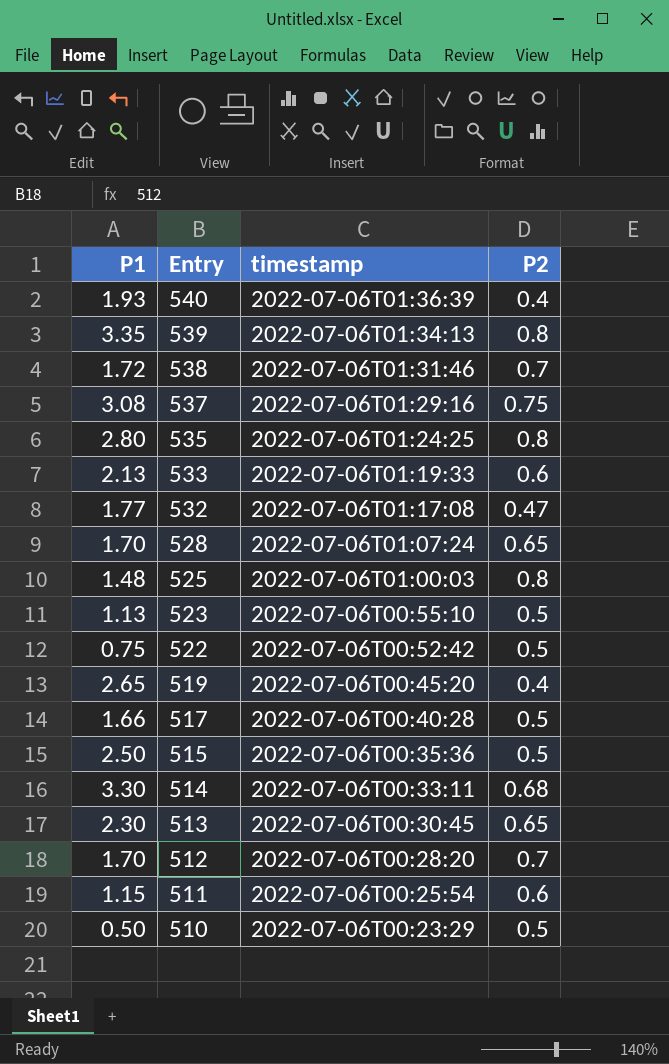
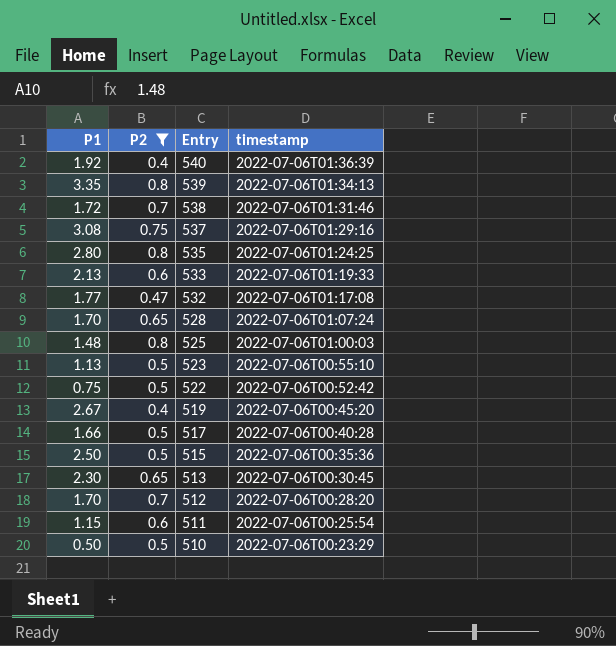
filter: none -> P2 != 0.68
column P2 | position: 4 -> 2
540 | P1: 1.93 -> 1.92
519 | P1: 2.65 -> 2.67

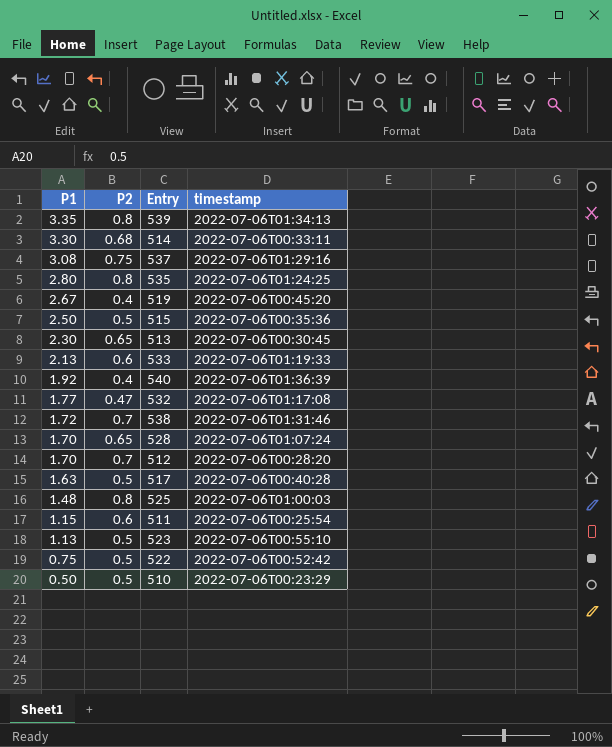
filter: P2 != 0.68 -> none
row order: Entry descending -> P1 descending
517 | P1: 1.66 -> 1.63

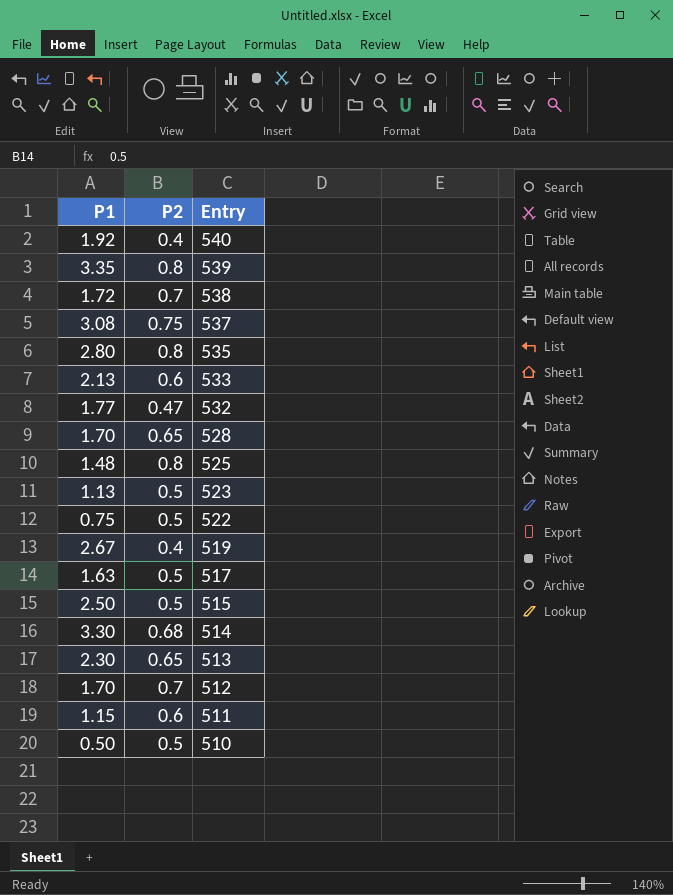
row order: P1 descending -> Entry descending
column timestamp | position: 4 -> none

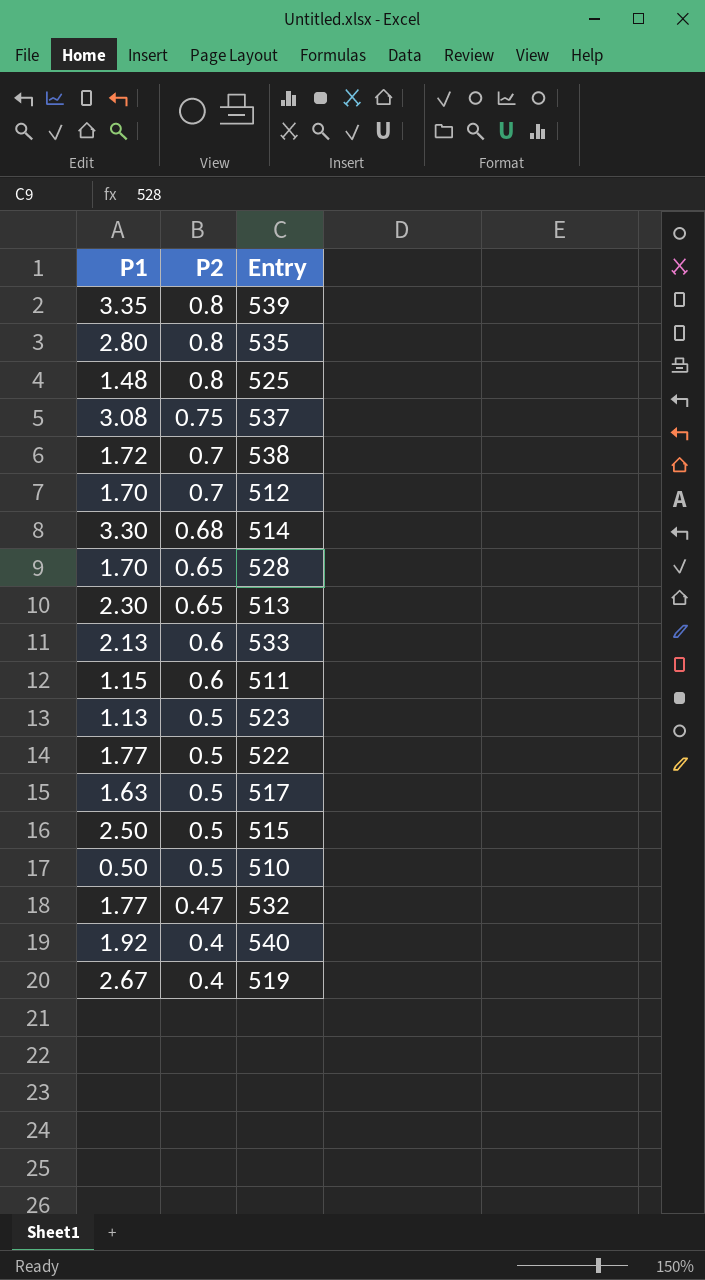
row order: Entry descending -> P2 descending
522 | P1: 0.75 -> 1.77

